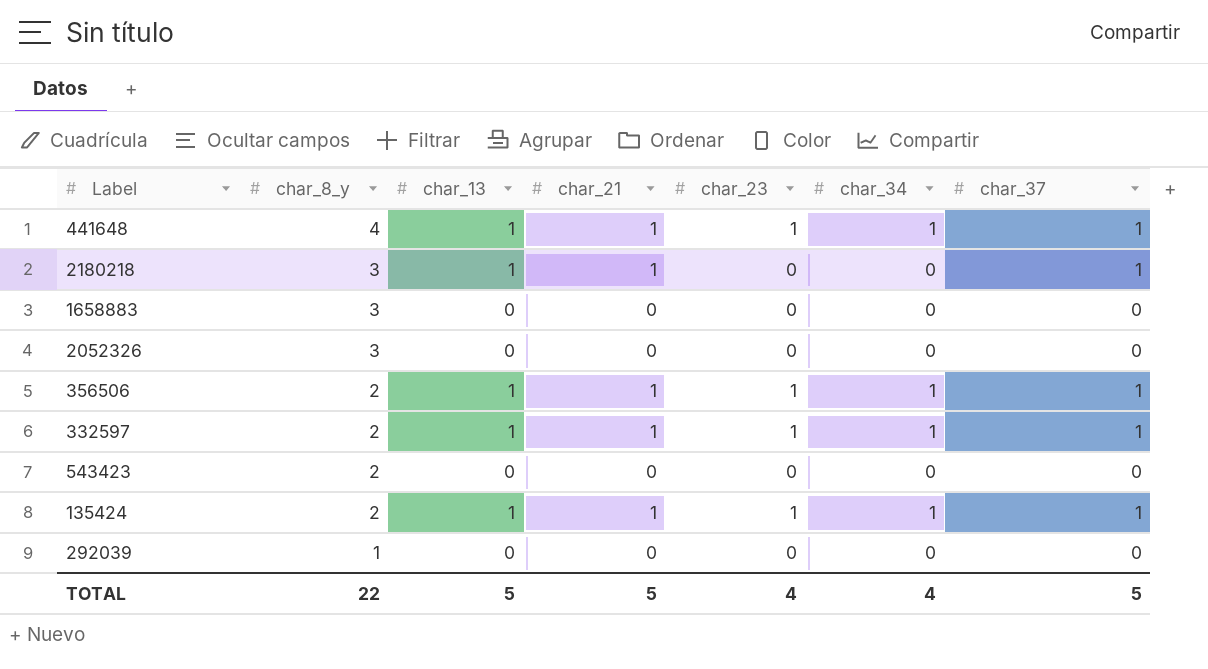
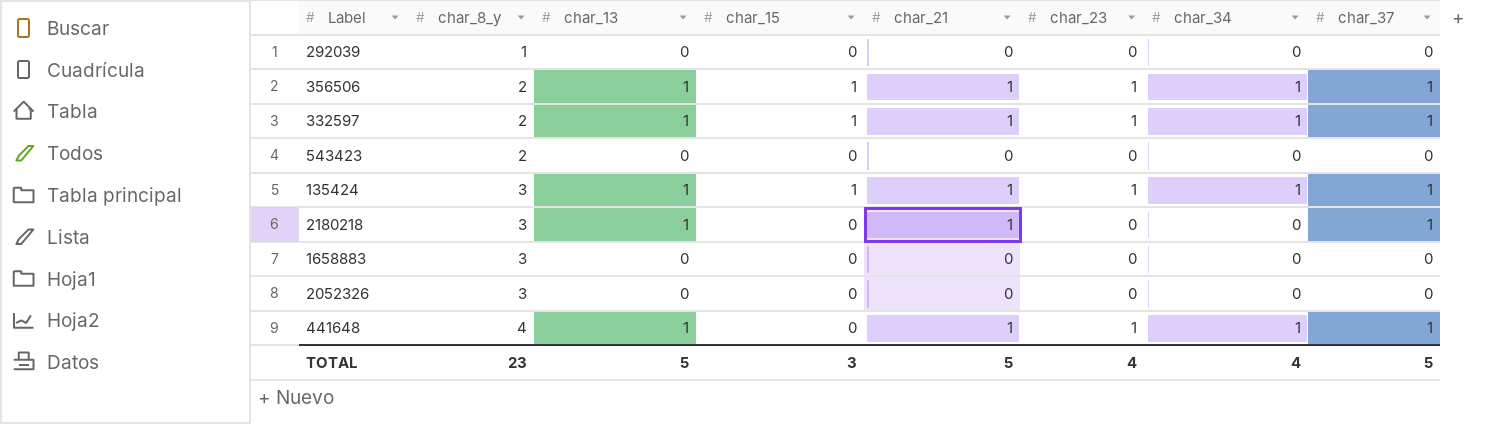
row order: char_8_y descending -> char_8_y ascending
column char_15 | position: none -> 4
135424 | char_8_y: 2 -> 3
TOTAL | char_8_y: 22 -> 23

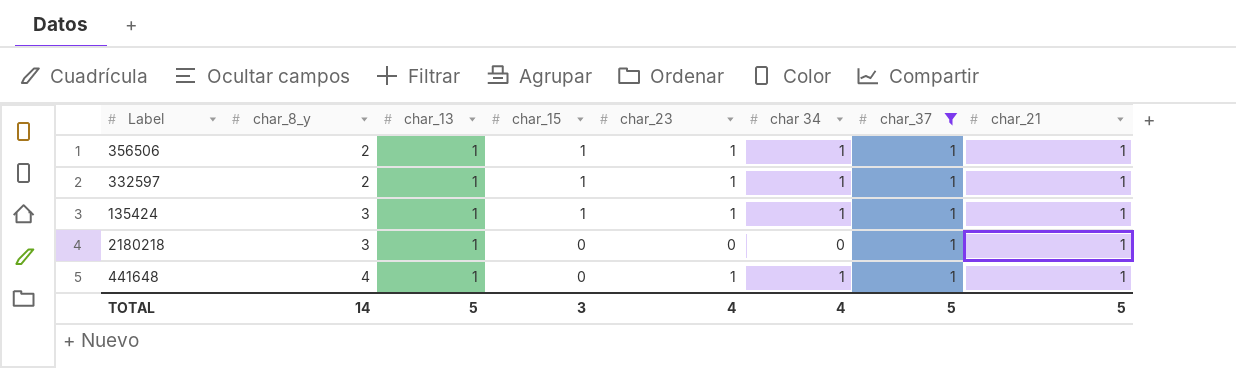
filter: none -> char_37 = 1
column name: char_34 -> char 34
column char_21 | position: 5 -> 8
TOTAL | char_8_y: 23 -> 14

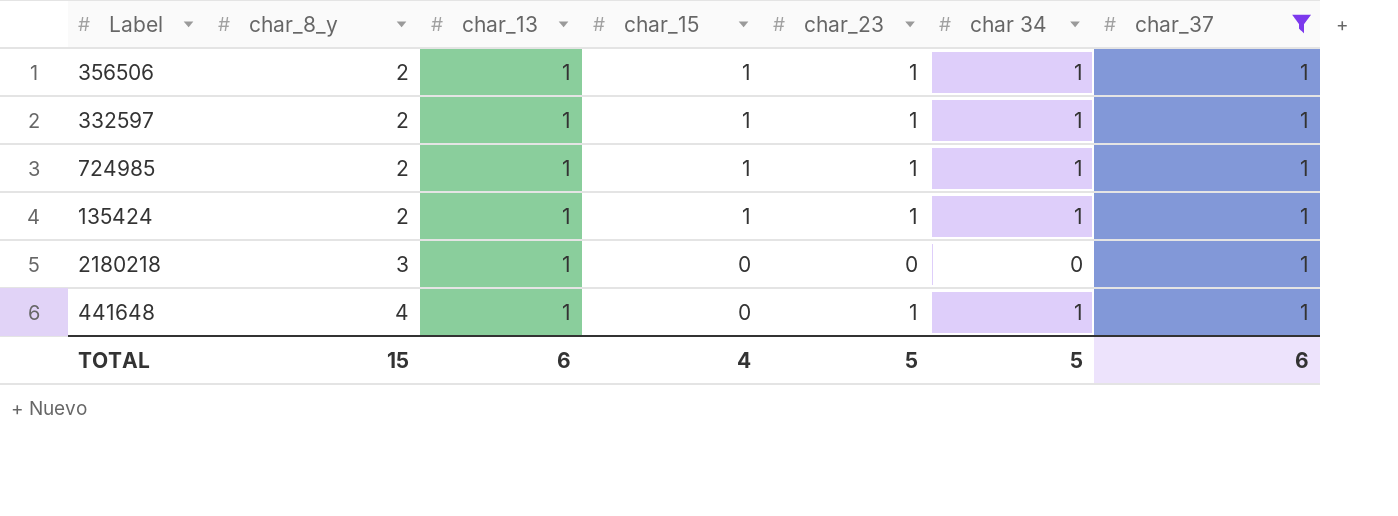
column char_21 | position: 8 -> none
row 724985: none -> 2 | 1 | 1 | 1 | 1 | 1
135424 | char_8_y: 3 -> 2
TOTAL | char_8_y: 14 -> 15
TOTAL | char_13: 5 -> 6
TOTAL | char_15: 3 -> 4
TOTAL | char_23: 4 -> 5
TOTAL | char 34: 4 -> 5
TOTAL | char_37: 5 -> 6

